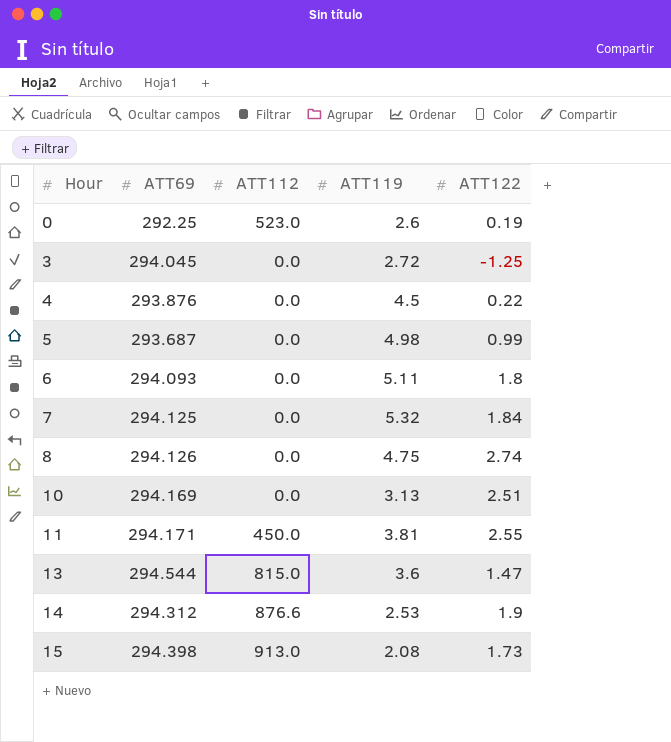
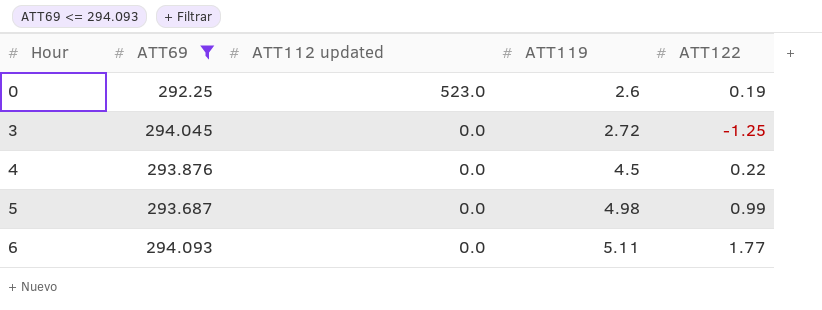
filter: none -> ATT69 <= 294.093
column name: ATT112 -> ATT112 updated
6 | ATT122: 1.8 -> 1.77

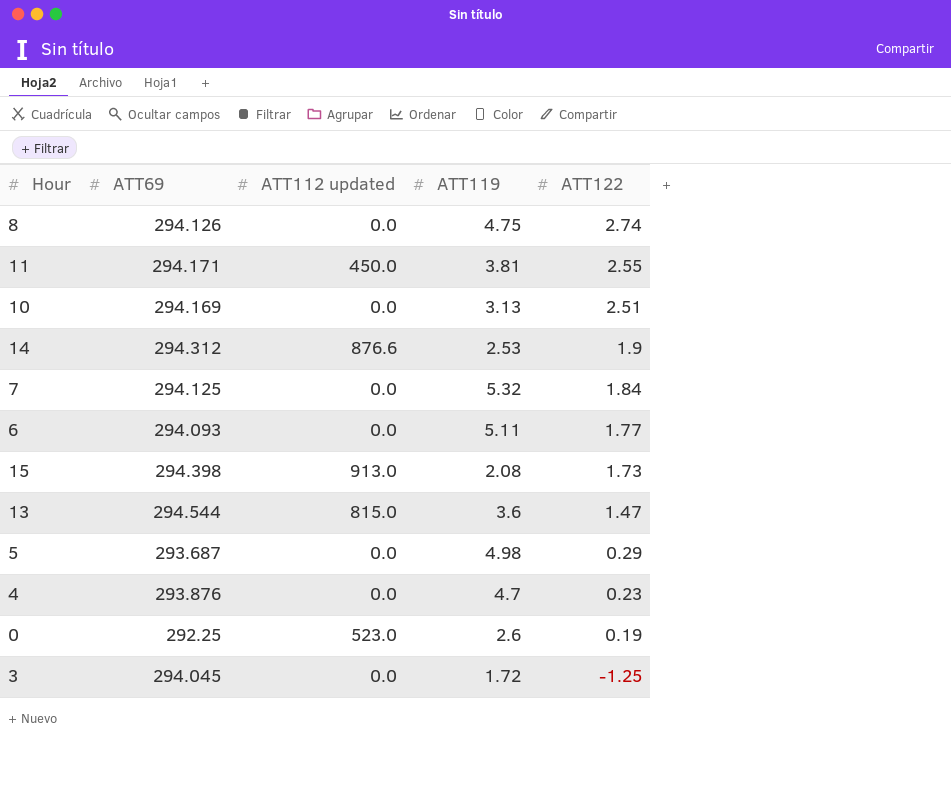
filter: ATT69 <= 294.093 -> none
row order: Hour ascending -> ATT122 descending
5 | ATT122: 0.99 -> 0.29
4 | ATT119: 4.5 -> 4.7
4 | ATT122: 0.22 -> 0.23
3 | ATT119: 2.72 -> 1.72

